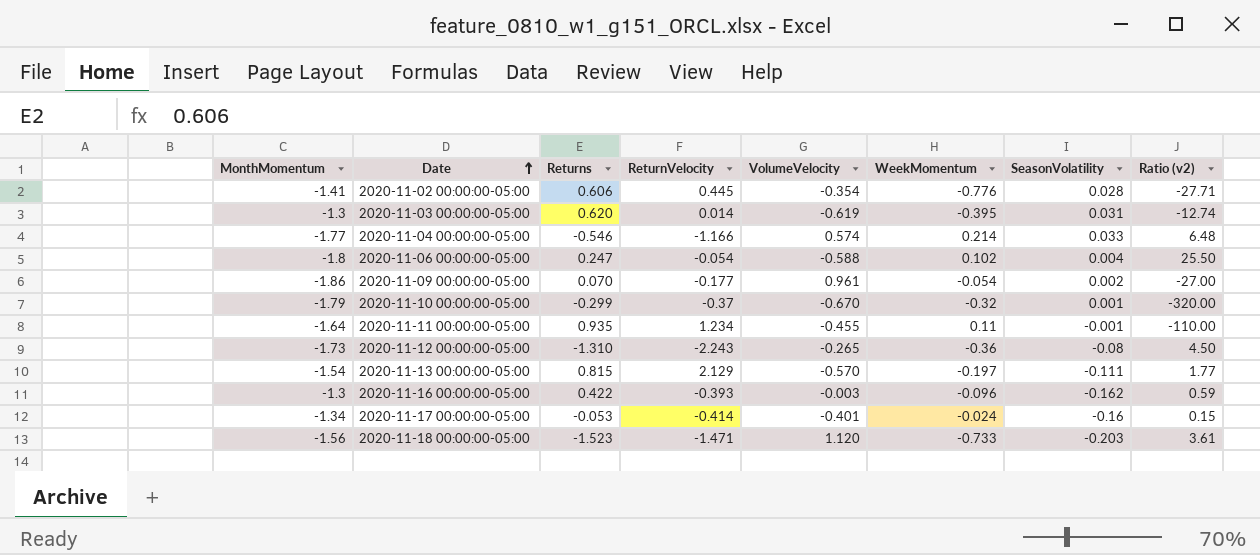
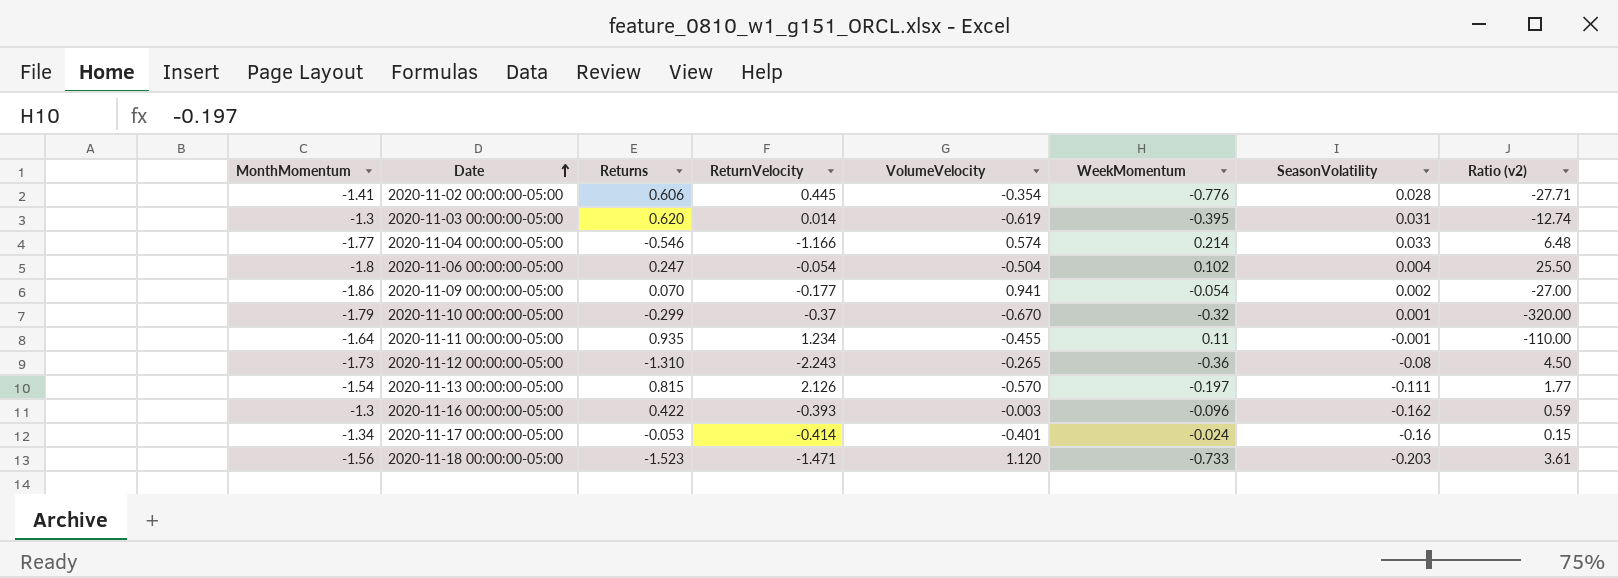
2020-11-06 00:00:00-05:00 | VolumeVelocity: -0.588 -> -0.504
2020-11-09 00:00:00-05:00 | VolumeVelocity: 0.961 -> 0.941
2020-11-13 00:00:00-05:00 | ReturnVelocity: 2.129 -> 2.126

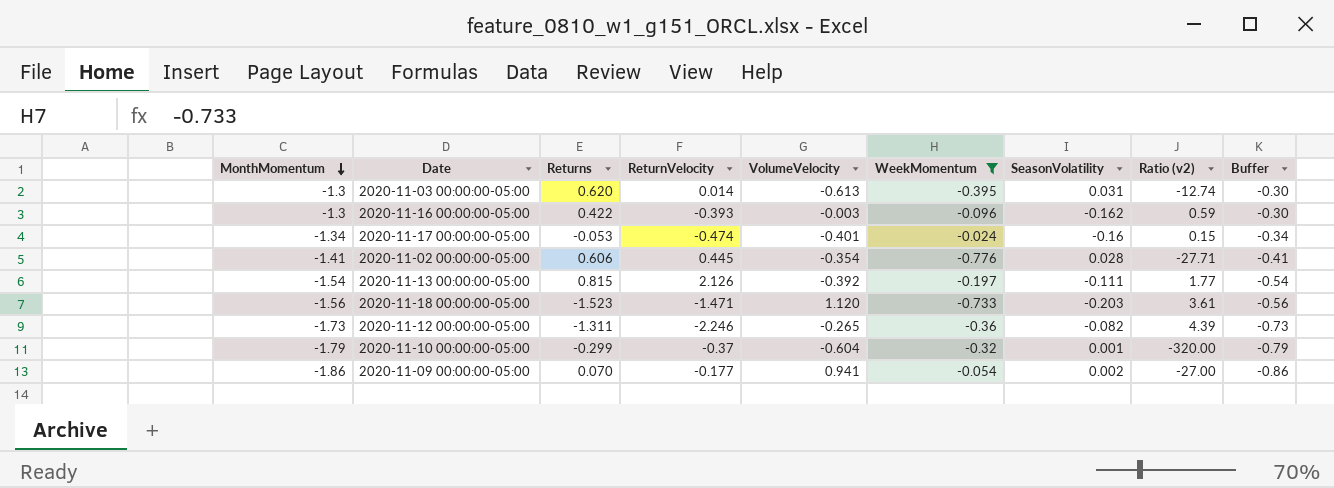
filter: none -> WeekMomentum <= -0.024
row order: Date ascending -> MonthMomentum descending
column Buffer | formula: none -> [MonthMomentum] + 1
2020-11-03 00:00:00-05:00 | VolumeVelocity: -0.619 -> -0.613
2020-11-17 00:00:00-05:00 | ReturnVelocity: -0.414 -> -0.474
2020-11-13 00:00:00-05:00 | VolumeVelocity: -0.570 -> -0.392
2020-11-12 00:00:00-05:00 | Returns: -1.310 -> -1.311
2020-11-12 00:00:00-05:00 | ReturnVelocity: -2.243 -> -2.246
2020-11-12 00:00:00-05:00 | SeasonVolatility: -0.08 -> -0.082
2020-11-12 00:00:00-05:00 | Ratio (v2): 4.50 -> 4.39
2020-11-10 00:00:00-05:00 | VolumeVelocity: -0.670 -> -0.604

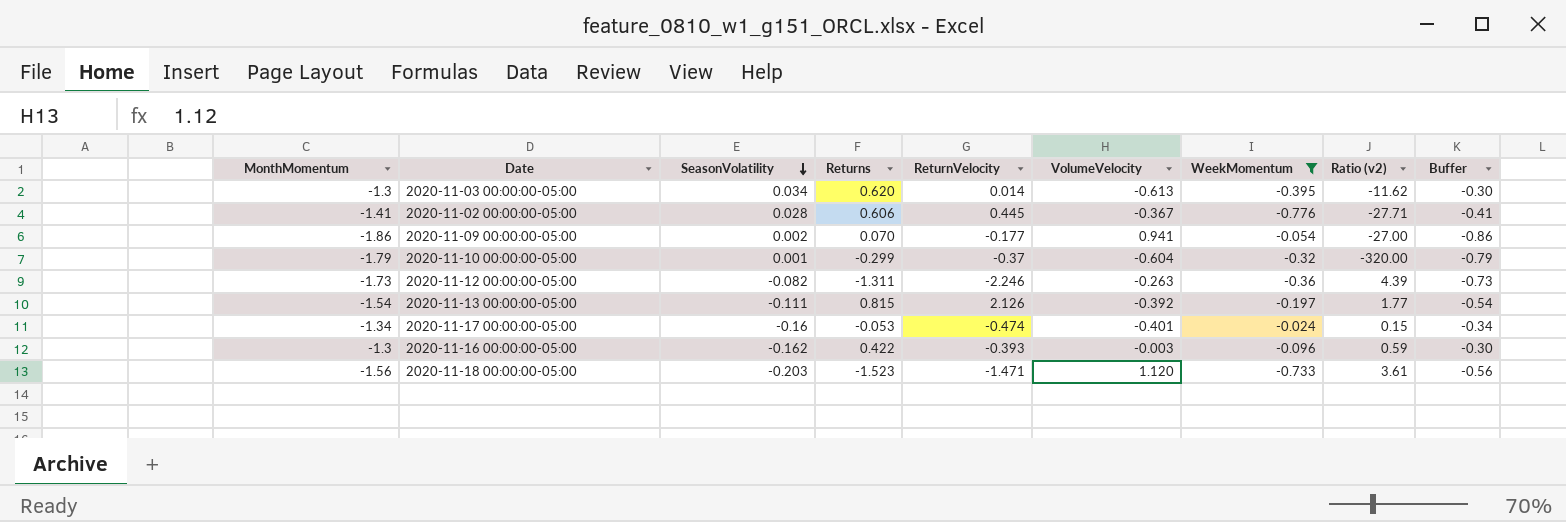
row order: MonthMomentum descending -> SeasonVolatility descending
column SeasonVolatility | position: 7 -> 3
2020-11-03 00:00:00-05:00 | SeasonVolatility: 0.031 -> 0.034
2020-11-03 00:00:00-05:00 | Ratio (v2): -12.74 -> -11.62
2020-11-02 00:00:00-05:00 | VolumeVelocity: -0.354 -> -0.367
2020-11-12 00:00:00-05:00 | VolumeVelocity: -0.265 -> -0.263

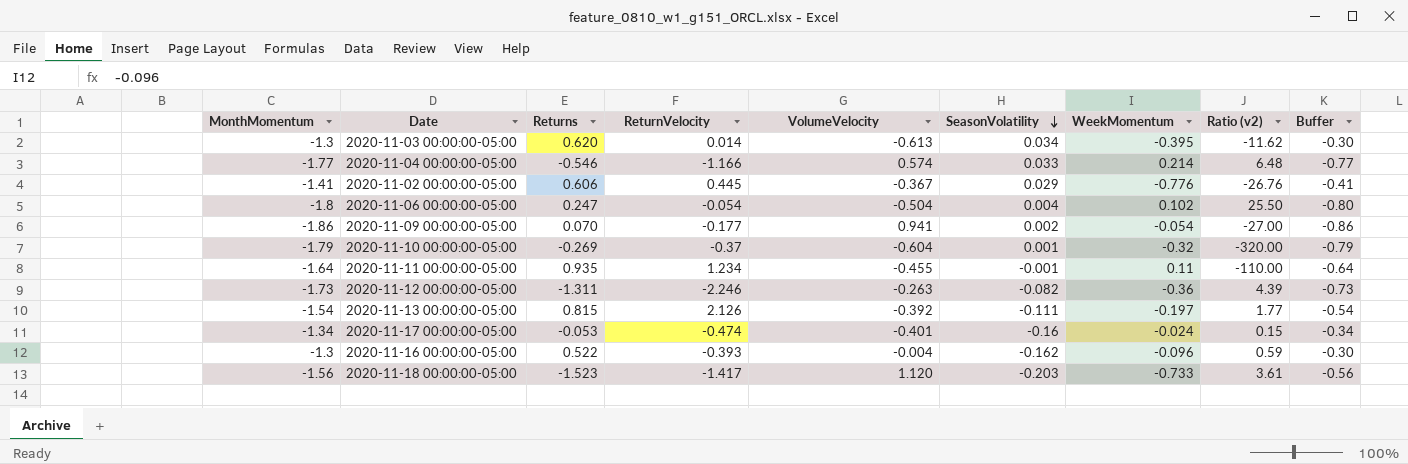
filter: WeekMomentum <= -0.024 -> none
column SeasonVolatility | position: 3 -> 6
2020-11-02 00:00:00-05:00 | SeasonVolatility: 0.028 -> 0.029
2020-11-02 00:00:00-05:00 | Ratio (v2): -27.71 -> -26.76
2020-11-10 00:00:00-05:00 | Returns: -0.299 -> -0.269
2020-11-16 00:00:00-05:00 | Returns: 0.422 -> 0.522
2020-11-16 00:00:00-05:00 | VolumeVelocity: -0.003 -> -0.004
2020-11-18 00:00:00-05:00 | ReturnVelocity: -1.471 -> -1.417

